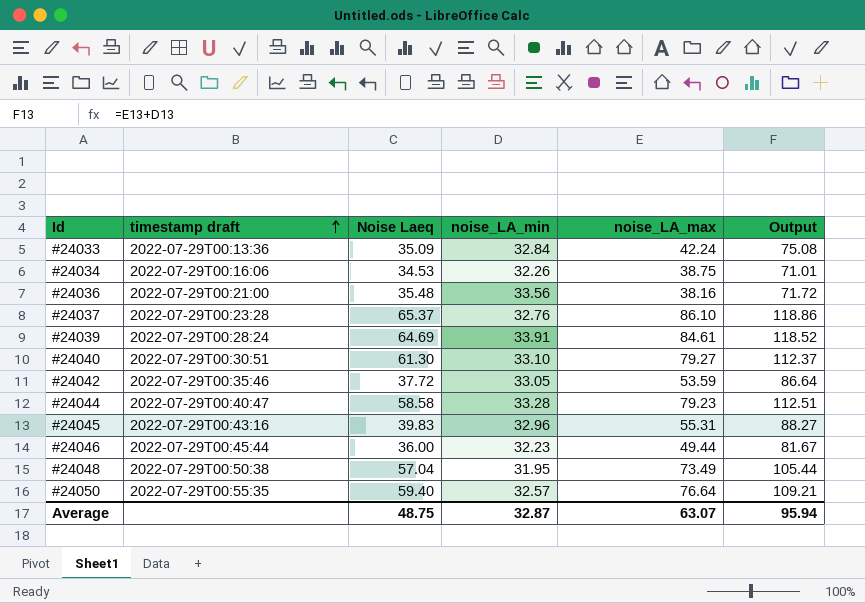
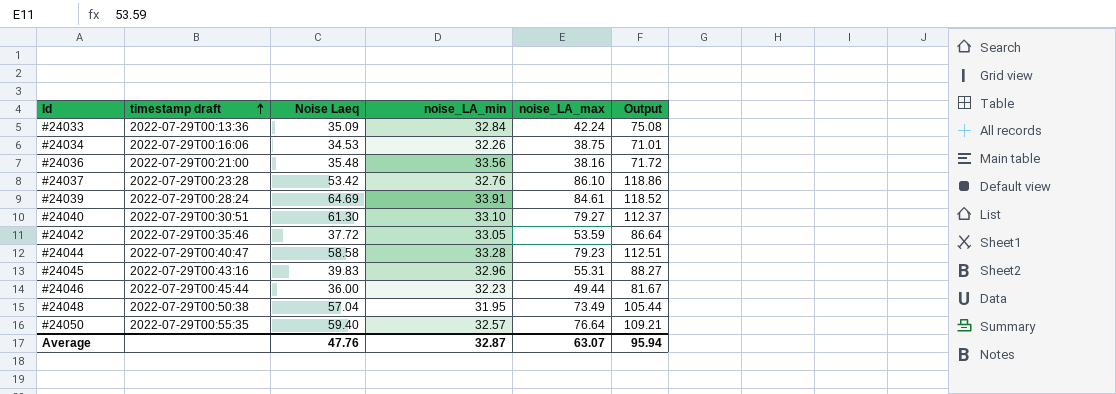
#24037 | Noise Laeq: 65.37 -> 53.42
Average | Noise Laeq: 48.75 -> 47.76

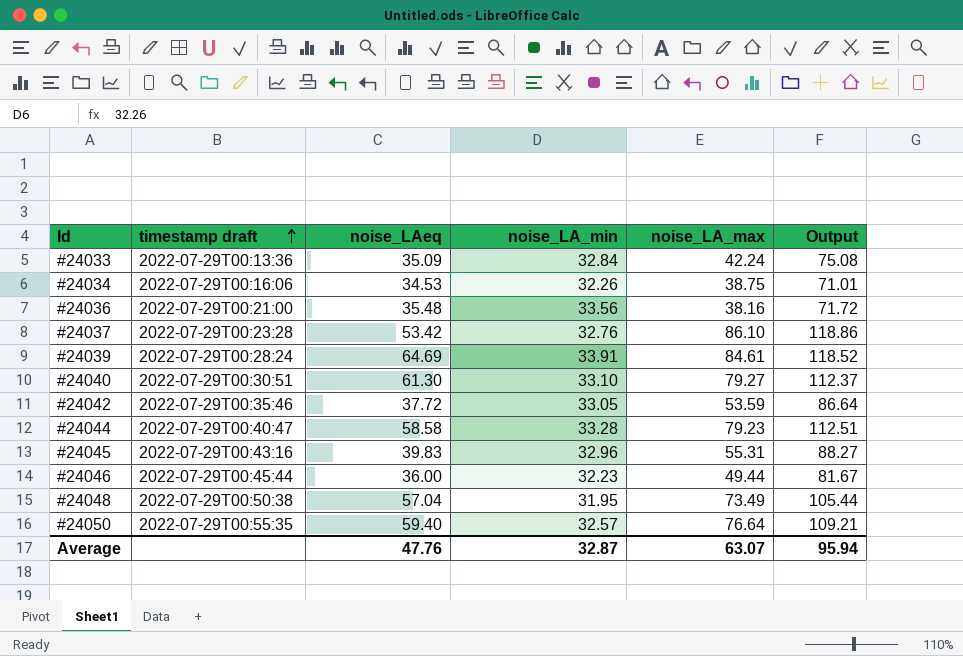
column name: Noise Laeq -> noise_LAeq

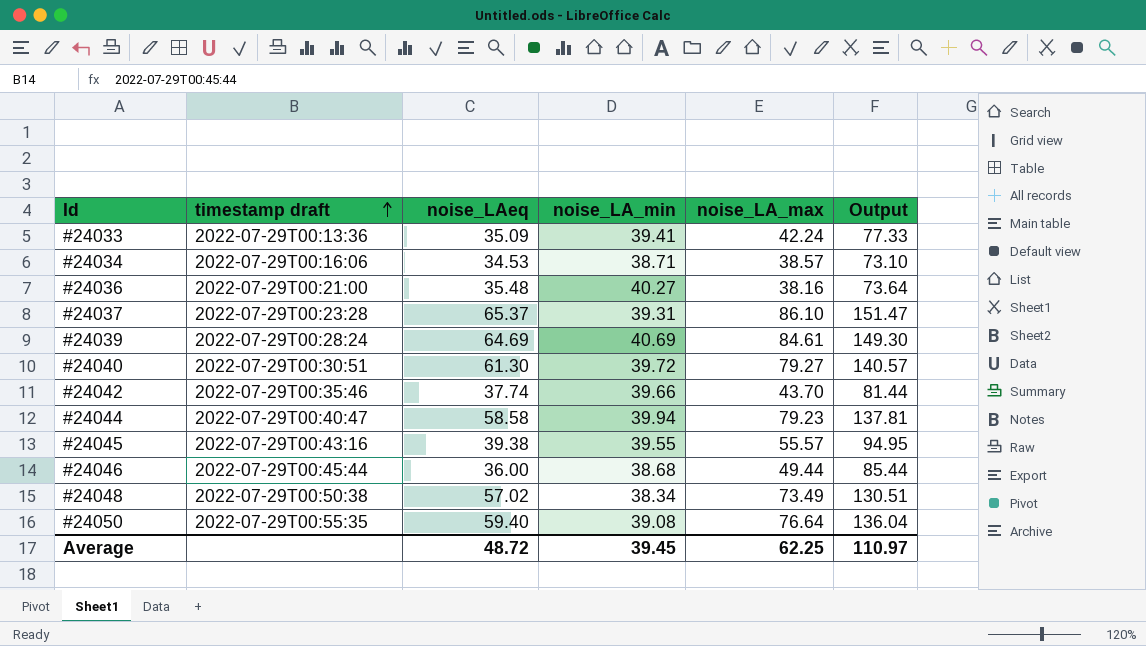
column Output | formula: [noise_LA_min] + [noise_LA_max] -> [noise_LAeq] + [noise_LA_max]
#24033 | noise_LA_min: 32.84 -> 39.41
#24034 | noise_LA_min: 32.26 -> 38.71
#24034 | noise_LA_max: 38.75 -> 38.57
#24036 | noise_LA_min: 33.56 -> 40.27
#24037 | noise_LAeq: 53.42 -> 65.37
#24037 | noise_LA_min: 32.76 -> 39.31
#24039 | noise_LA_min: 33.91 -> 40.69
#24040 | noise_LA_min: 33.10 -> 39.72
#24042 | noise_LAeq: 37.72 -> 37.74
#24042 | noise_LA_min: 33.05 -> 39.66
#24042 | noise_LA_max: 53.59 -> 43.70
#24044 | noise_LA_min: 33.28 -> 39.94
#24045 | noise_LAeq: 39.83 -> 39.38
#24045 | noise_LA_min: 32.96 -> 39.55
#24045 | noise_LA_max: 55.31 -> 55.57
#24046 | noise_LA_min: 32.23 -> 38.68
#24048 | noise_LAeq: 57.04 -> 57.02
#24048 | noise_LA_min: 31.95 -> 38.34
#24050 | noise_LA_min: 32.57 -> 39.08
Average | noise_LAeq: 47.76 -> 48.72
Average | noise_LA_min: 32.87 -> 39.45
Average | noise_LA_max: 63.07 -> 62.25
Average | Output: 95.94 -> 110.97

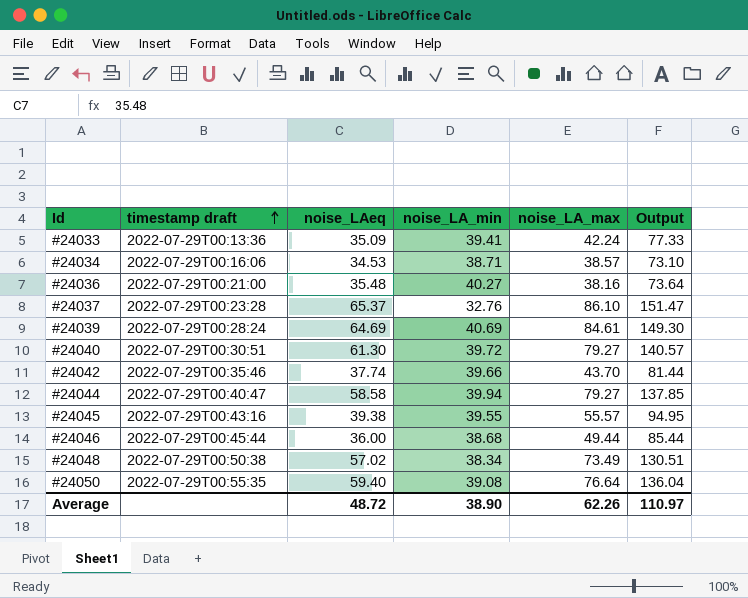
#24037 | noise_LA_min: 39.31 -> 32.76
#24044 | noise_LA_max: 79.23 -> 79.27
#24044 | Output: 137.81 -> 137.85
Average | noise_LA_min: 39.45 -> 38.90
Average | noise_LA_max: 62.25 -> 62.26

